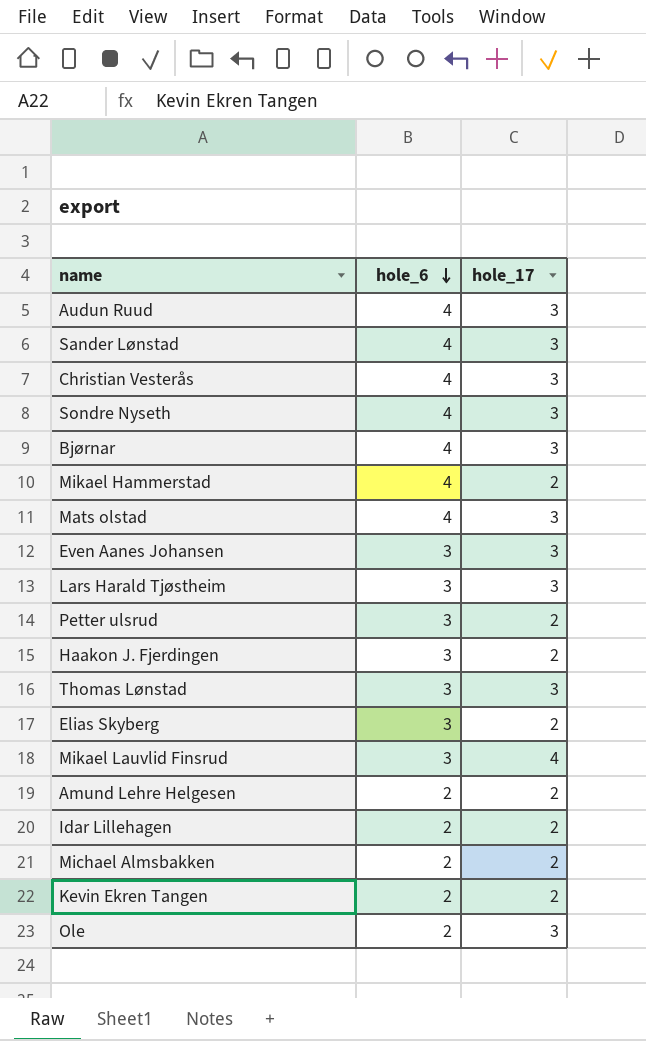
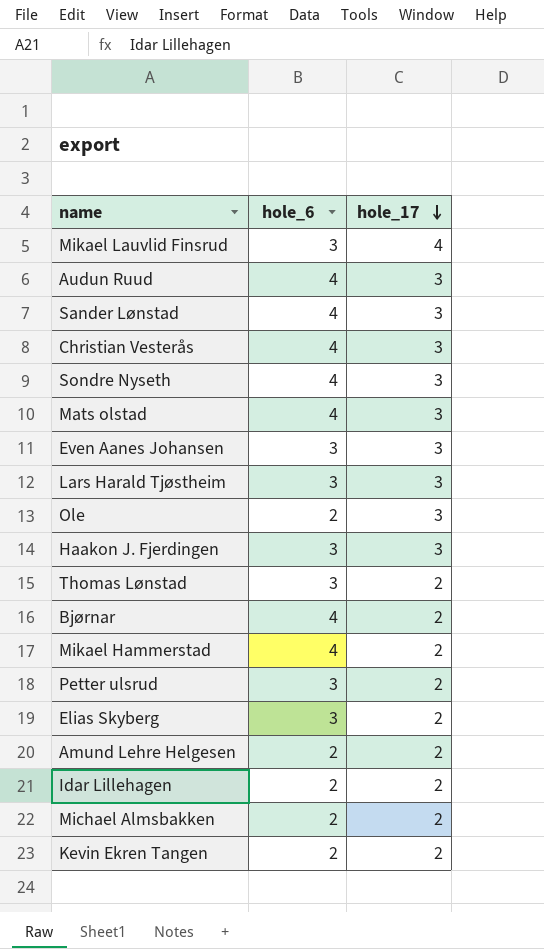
row order: hole_6 descending -> hole_17 descending
Haakon J. Fjerdingen | hole_17: 2 -> 3
Thomas Lønstad | hole_17: 3 -> 2
Bjørnar | hole_17: 3 -> 2

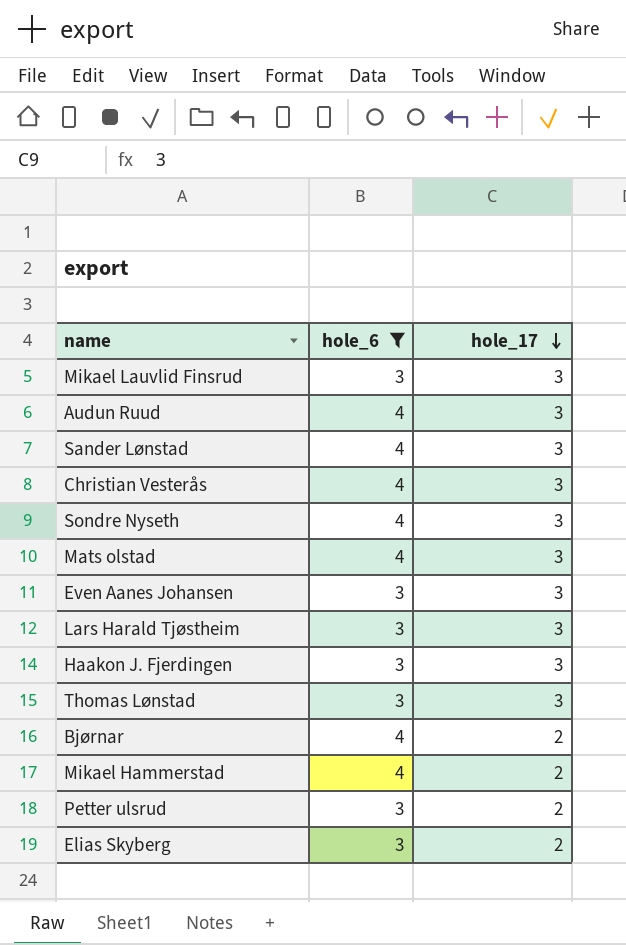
filter: none -> hole_6 != 2
Mikael Lauvlid Finsrud | hole_17: 4 -> 3
Thomas Lønstad | hole_17: 2 -> 3

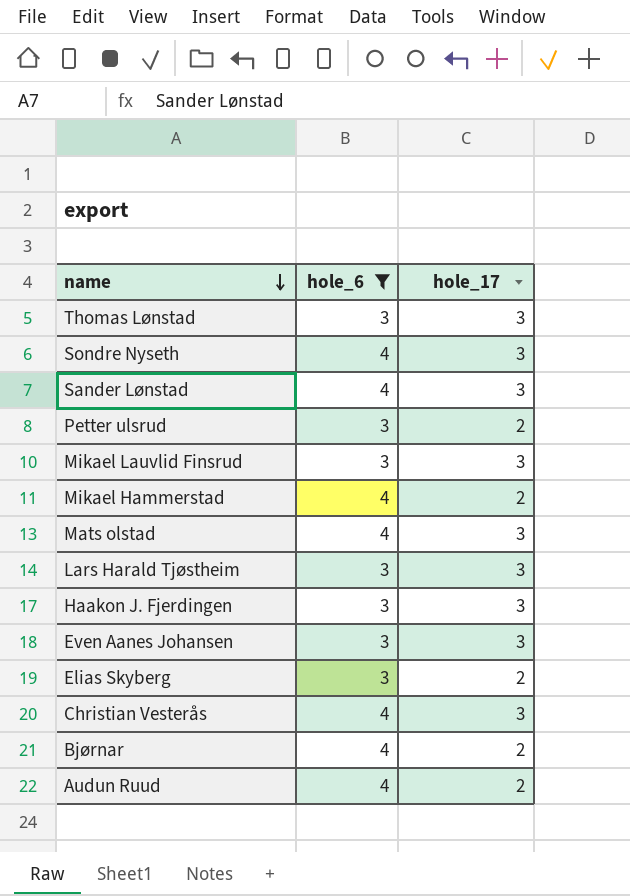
row order: hole_17 descending -> name descending
Audun Ruud | hole_17: 3 -> 2

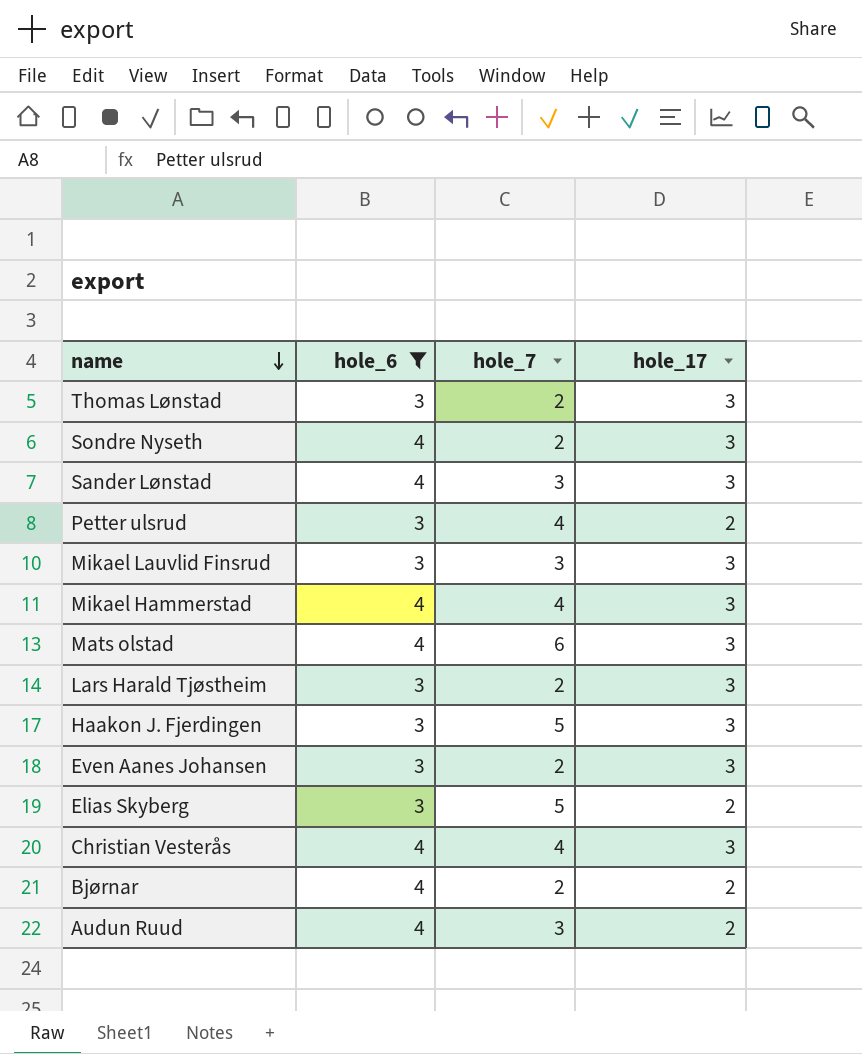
column hole_7 | position: none -> 3
Mikael Hammerstad | hole_17: 2 -> 3

